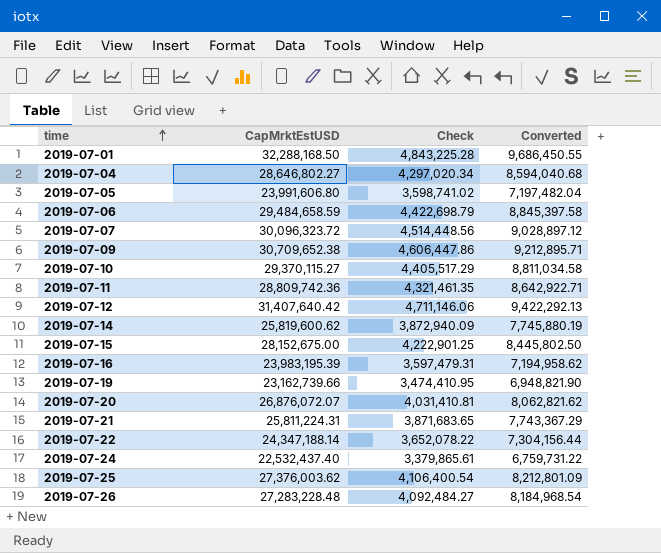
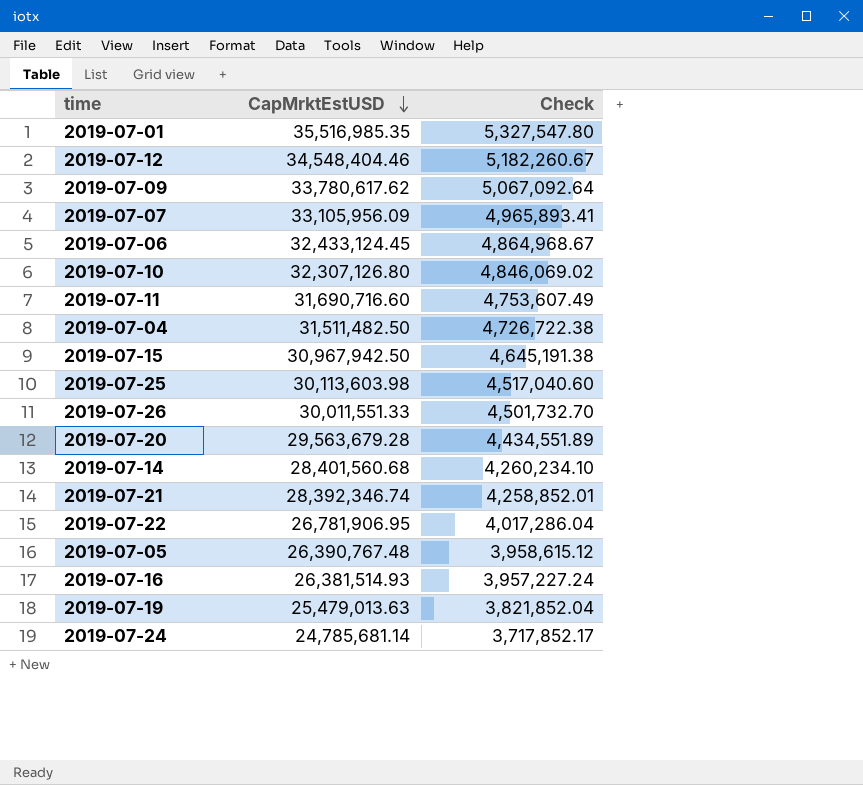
row order: time ascending -> CapMrktEstUSD descending
column Converted | formula: [CapMrktEstUSD] * 0.3 -> none
2019-07-01 | CapMrktEstUSD: 32,288,168.50 -> 35,516,985.35
2019-07-01 | Check: 4,843,225.28 -> 5,327,547.80
2019-07-12 | CapMrktEstUSD: 31,407,640.42 -> 34,548,404.46
2019-07-12 | Check: 4,711,146.06 -> 5,182,260.67
2019-07-09 | CapMrktEstUSD: 30,709,652.38 -> 33,780,617.62
2019-07-09 | Check: 4,606,447.86 -> 5,067,092.64
2019-07-07 | CapMrktEstUSD: 30,096,323.72 -> 33,105,956.09
2019-07-07 | Check: 4,514,448.56 -> 4,965,893.41
2019-07-06 | CapMrktEstUSD: 29,484,658.59 -> 32,433,124.45
2019-07-06 | Check: 4,422,698.79 -> 4,864,968.67
2019-07-10 | CapMrktEstUSD: 29,370,115.27 -> 32,307,126.80
2019-07-10 | Check: 4,405,517.29 -> 4,846,069.02
2019-07-11 | CapMrktEstUSD: 28,809,742.36 -> 31,690,716.60
2019-07-11 | Check: 4,321,461.35 -> 4,753,607.49
2019-07-04 | CapMrktEstUSD: 28,646,802.27 -> 31,511,482.50
2019-07-04 | Check: 4,297,020.34 -> 4,726,722.38
2019-07-15 | CapMrktEstUSD: 28,152,675.00 -> 30,967,942.50
2019-07-15 | Check: 4,222,901.25 -> 4,645,191.38
2019-07-25 | CapMrktEstUSD: 27,376,003.62 -> 30,113,603.98
2019-07-25 | Check: 4,106,400.54 -> 4,517,040.60
2019-07-26 | CapMrktEstUSD: 27,283,228.48 -> 30,011,551.33
2019-07-26 | Check: 4,092,484.27 -> 4,501,732.70
2019-07-20 | CapMrktEstUSD: 26,876,072.07 -> 29,563,679.28
2019-07-20 | Check: 4,031,410.81 -> 4,434,551.89
2019-07-14 | CapMrktEstUSD: 25,819,600.62 -> 28,401,560.68
2019-07-14 | Check: 3,872,940.09 -> 4,260,234.10
2019-07-21 | CapMrktEstUSD: 25,811,224.31 -> 28,392,346.74
2019-07-21 | Check: 3,871,683.65 -> 4,258,852.01
2019-07-22 | CapMrktEstUSD: 24,347,188.14 -> 26,781,906.95
2019-07-22 | Check: 3,652,078.22 -> 4,017,286.04
2019-07-05 | CapMrktEstUSD: 23,991,606.80 -> 26,390,767.48
2019-07-05 | Check: 3,598,741.02 -> 3,958,615.12
2019-07-16 | CapMrktEstUSD: 23,983,195.39 -> 26,381,514.93
2019-07-16 | Check: 3,597,479.31 -> 3,957,227.24
2019-07-19 | CapMrktEstUSD: 23,162,739.66 -> 25,479,013.63
2019-07-19 | Check: 3,474,410.95 -> 3,821,852.04
2019-07-24 | CapMrktEstUSD: 22,532,437.40 -> 24,785,681.14
2019-07-24 | Check: 3,379,865.61 -> 3,717,852.17

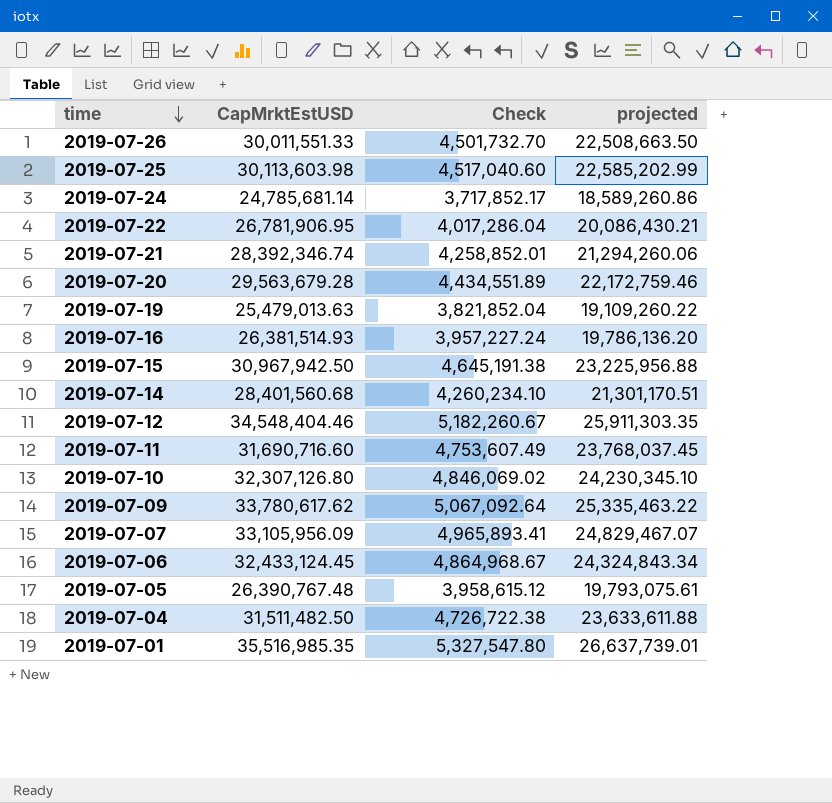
row order: CapMrktEstUSD descending -> time descending
column projected | formula: none -> [CapMrktEstUSD] * 0.75

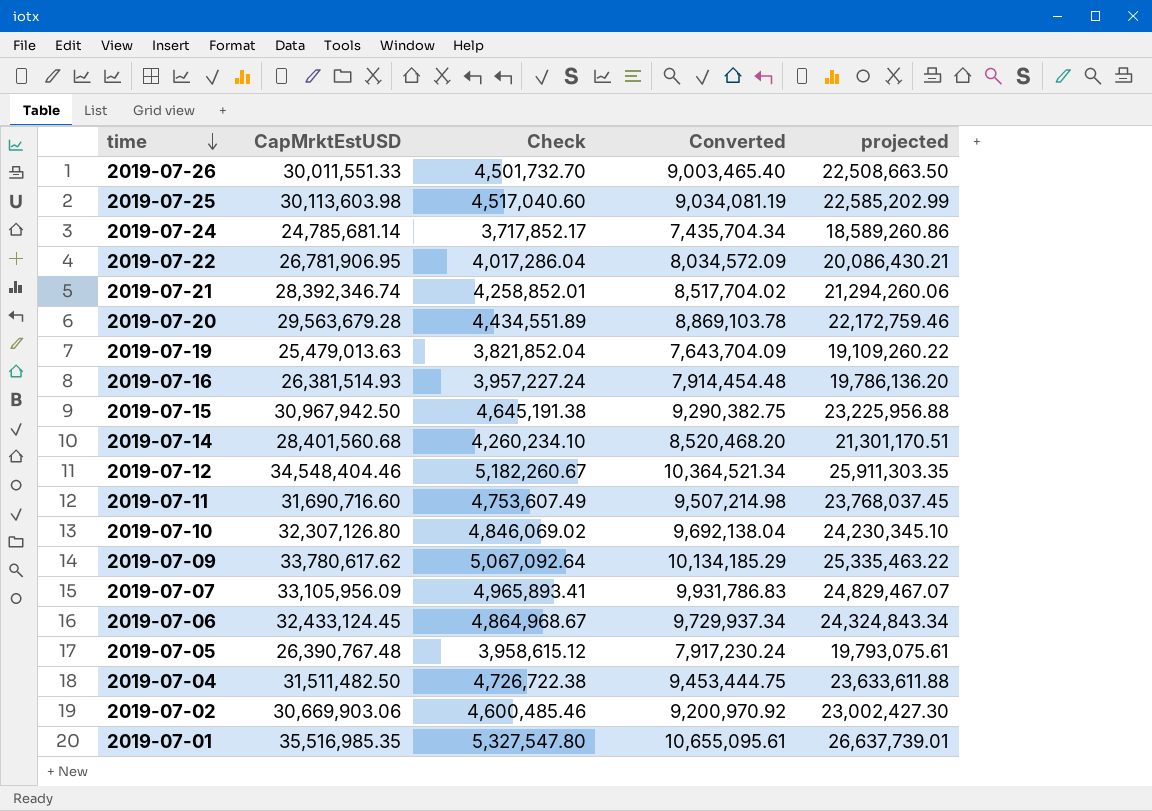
column Converted | formula: none -> [CapMrktEstUSD] * 0.3
row 2019-07-02: none -> 30,669,903.06 | 4,600,485.46 | 9,200,970.92 | 23,002,427.30

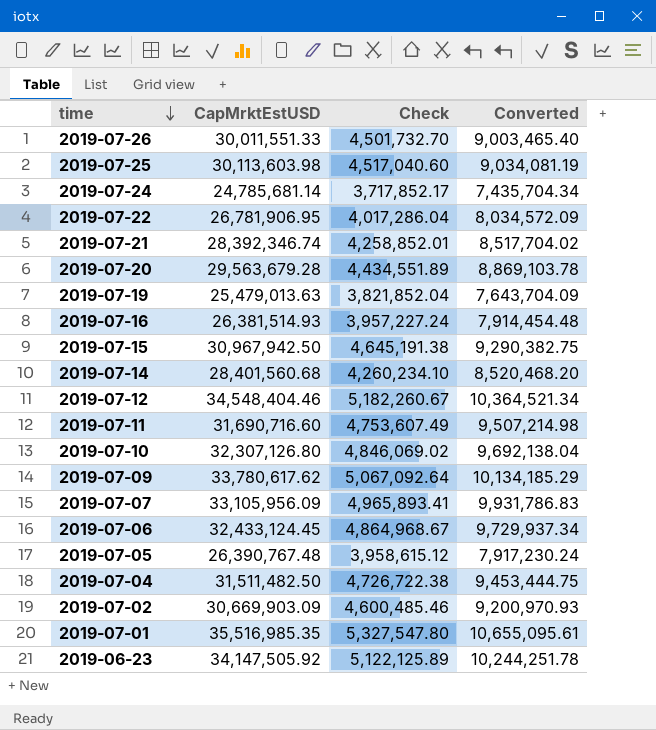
column projected | formula: [CapMrktEstUSD] * 0.75 -> none
2019-07-02 | CapMrktEstUSD: 30,669,903.06 -> 30,669,903.09
2019-07-02 | Converted: 9,200,970.92 -> 9,200,970.93
row 2019-06-23: none -> 34,147,505.92 | 5,122,125.89 | 10,244,251.78

